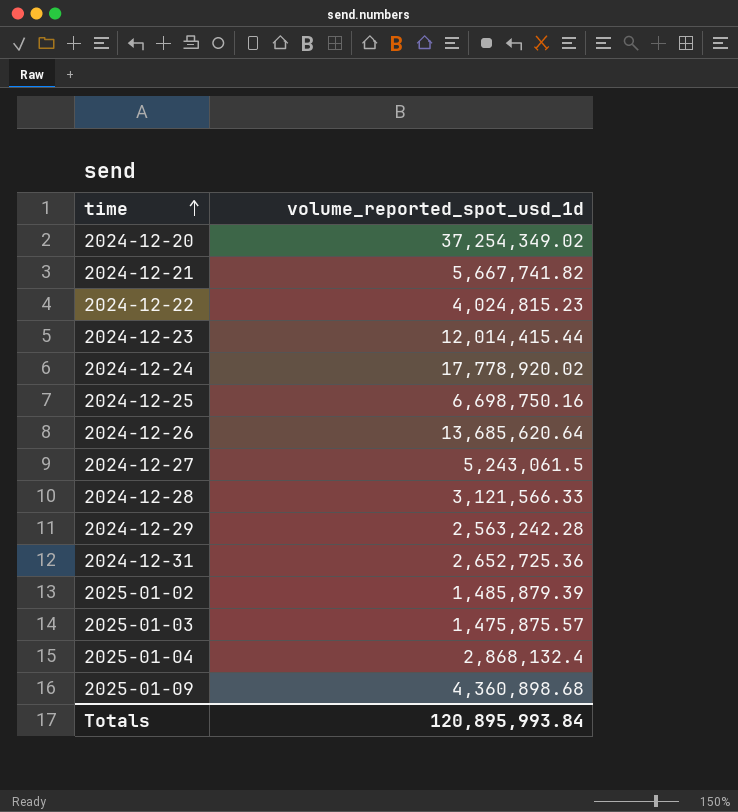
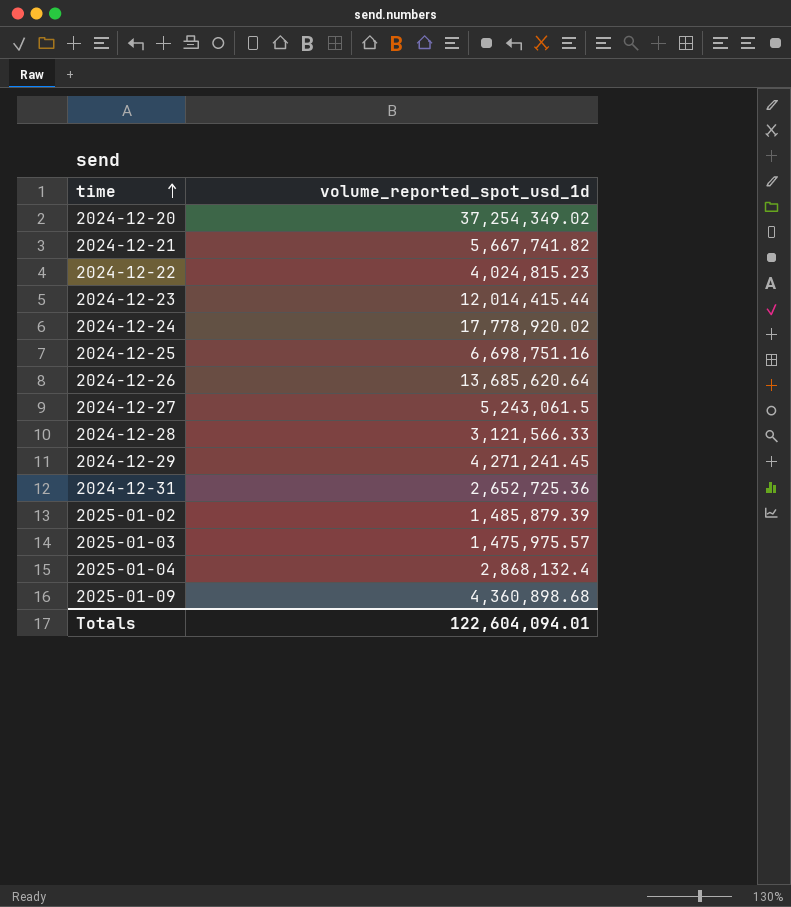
2024-12-25 | volume_reported_spot_usd_1d: 6,698,750.16 -> 6,698,751.16
2024-12-29 | volume_reported_spot_usd_1d: 2,563,242.28 -> 4,271,241.45
2025-01-03 | volume_reported_spot_usd_1d: 1,475,875.57 -> 1,475,975.57
Totals | volume_reported_spot_usd_1d: 120,895,993.84 -> 122,604,094.01

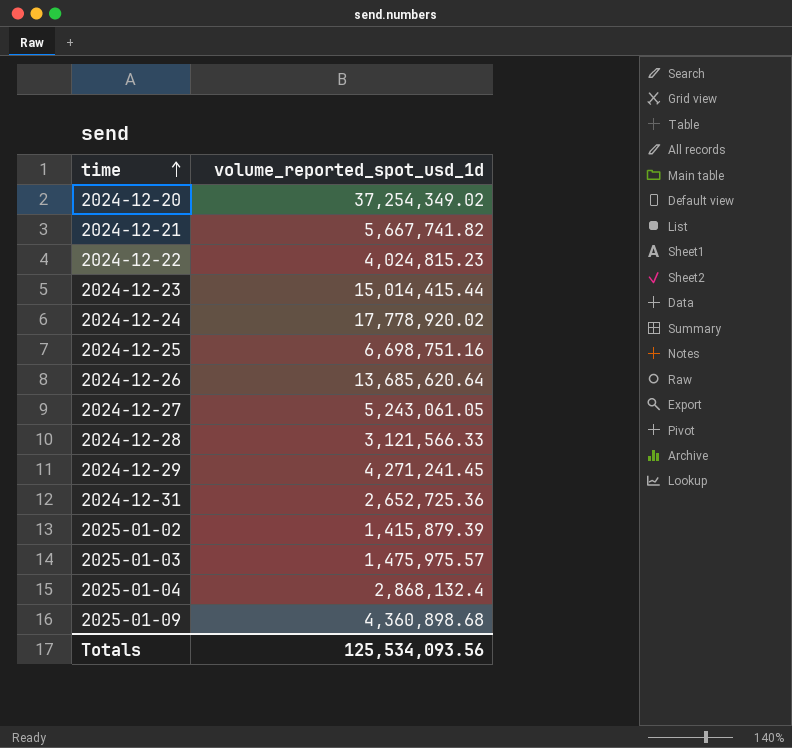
2024-12-23 | volume_reported_spot_usd_1d: 12,014,415.44 -> 15,014,415.44
2024-12-27 | volume_reported_spot_usd_1d: 5,243,061.5 -> 5,243,061.05
2025-01-02 | volume_reported_spot_usd_1d: 1,485,879.39 -> 1,415,879.39
Totals | volume_reported_spot_usd_1d: 122,604,094.01 -> 125,534,093.56

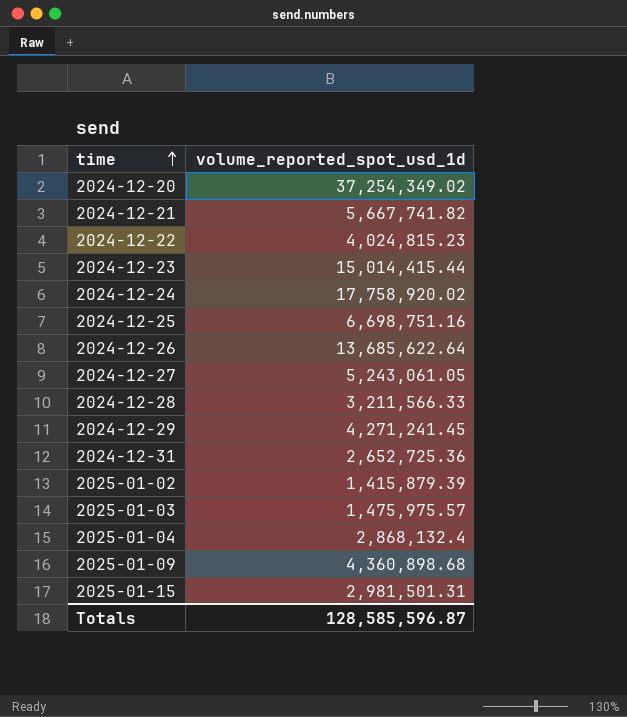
2024-12-24 | volume_reported_spot_usd_1d: 17,778,920.02 -> 17,758,920.02
2024-12-26 | volume_reported_spot_usd_1d: 13,685,620.64 -> 13,685,622.64
2024-12-28 | volume_reported_spot_usd_1d: 3,121,566.33 -> 3,211,566.33
row 2025-01-15: none -> 2,981,501.31
Totals | volume_reported_spot_usd_1d: 125,534,093.56 -> 128,585,596.87

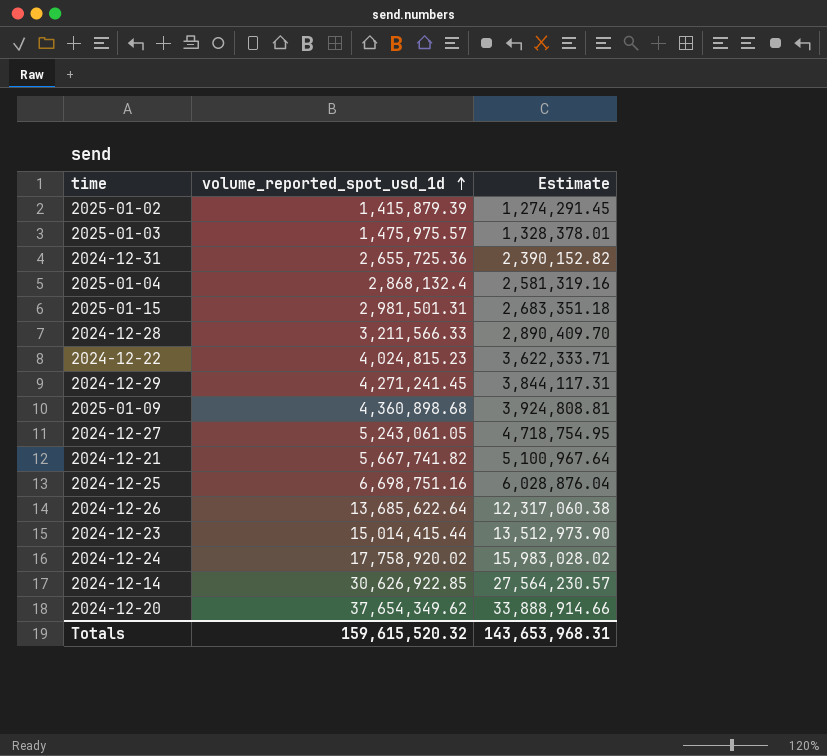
row order: time ascending -> volume_reported_spot_usd_1d ascending
column Estimate | formula: none -> [volume_reported_spot_usd_1d] * 0.9
2024-12-31 | volume_reported_spot_usd_1d: 2,652,725.36 -> 2,655,725.36
row 2024-12-14: none -> 30,626,922.85 | 27,564,230.57
2024-12-20 | volume_reported_spot_usd_1d: 37,254,349.02 -> 37,654,349.62
Totals | volume_reported_spot_usd_1d: 128,585,596.87 -> 159,615,520.32

